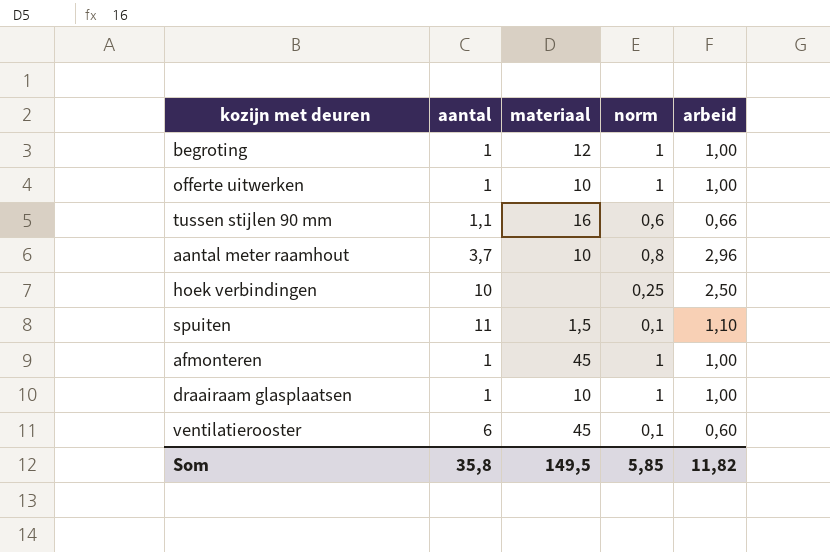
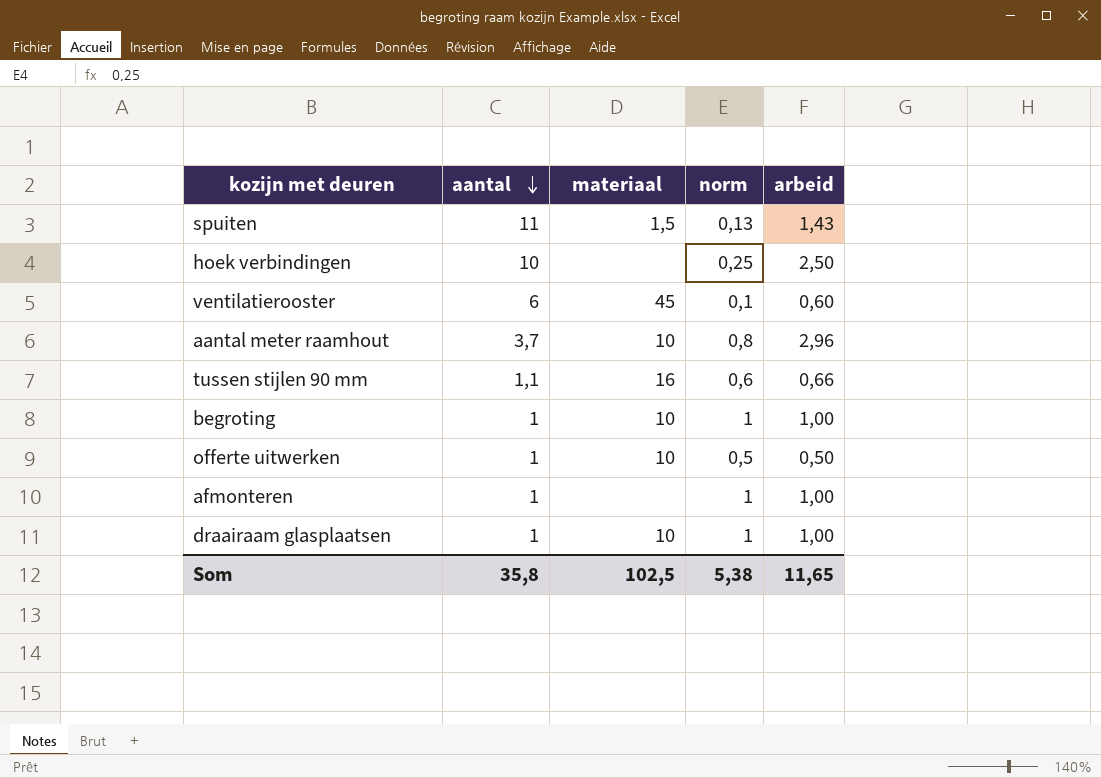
row order: none -> aantal descending
spuiten | norm: 0,1 -> 0,13
spuiten | arbeid: 1,10 -> 1,43
begroting | materiaal: 12 -> 10
offerte uitwerken | norm: 1 -> 0,5
offerte uitwerken | arbeid: 1,00 -> 0,50
afmonteren | materiaal: 45 -> none
Som | materiaal: 149,5 -> 102,5
Som | norm: 5,85 -> 5,38
Som | arbeid: 11,82 -> 11,65

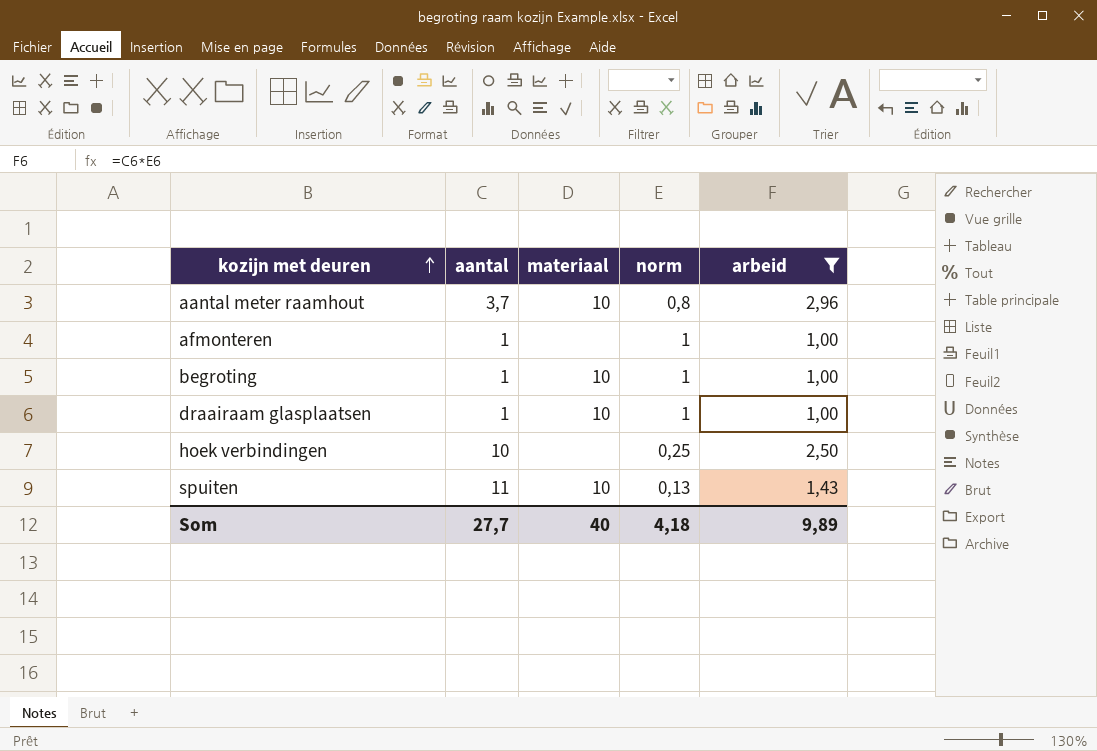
filter: none -> arbeid >= 1,00
row order: aantal descending -> kozijn met deuren ascending
spuiten | materiaal: 1,5 -> 10
Som | aantal: 35,8 -> 27,7
Som | materiaal: 102,5 -> 40
Som | norm: 5,38 -> 4,18
Som | arbeid: 11,65 -> 9,89

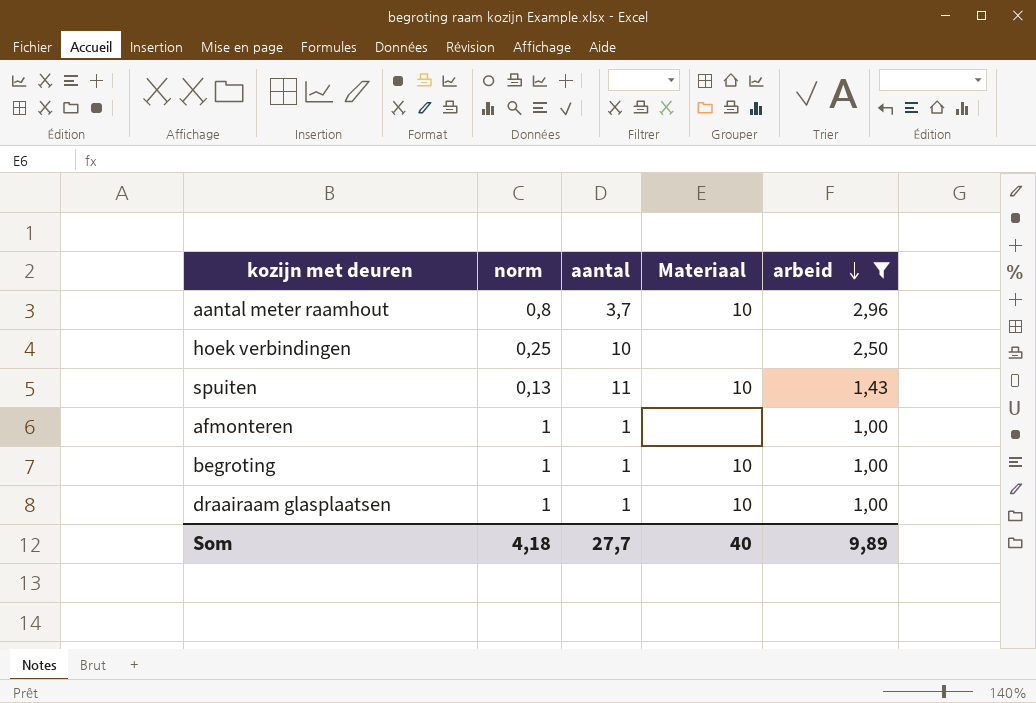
row order: kozijn met deuren ascending -> arbeid descending
column norm | position: 4 -> 2
column name: materiaal -> Materiaal

